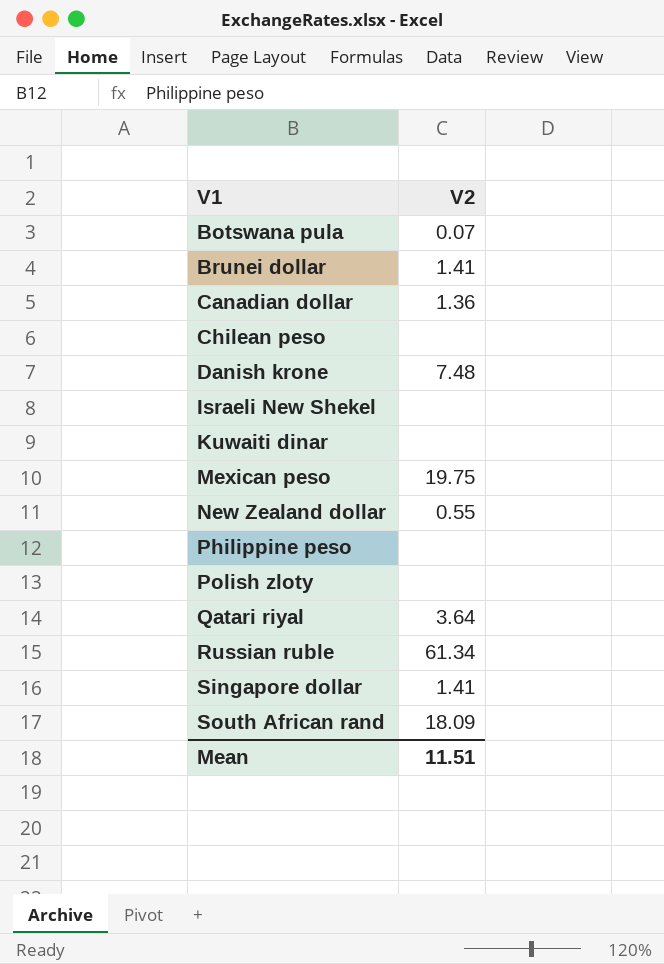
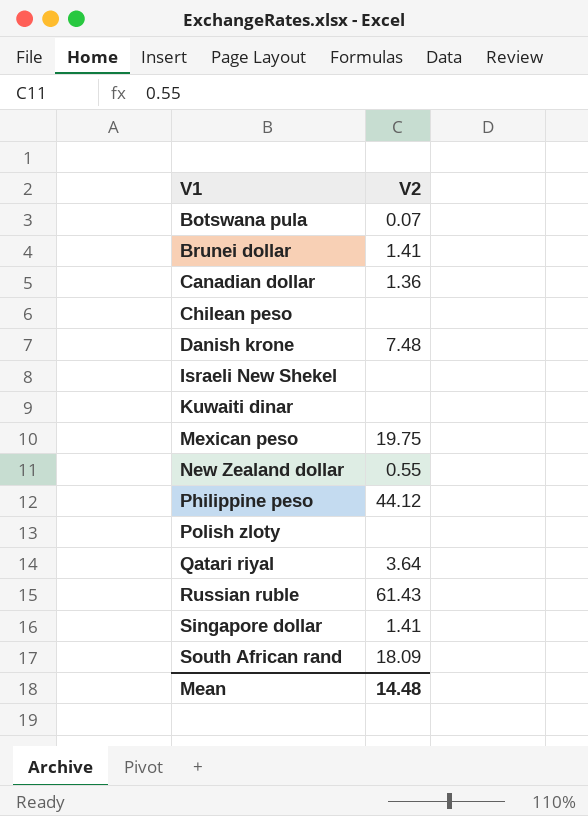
Philippine peso | V2: none -> 44.12
Russian ruble | V2: 61.34 -> 61.43
Mean | V2: 11.51 -> 14.48

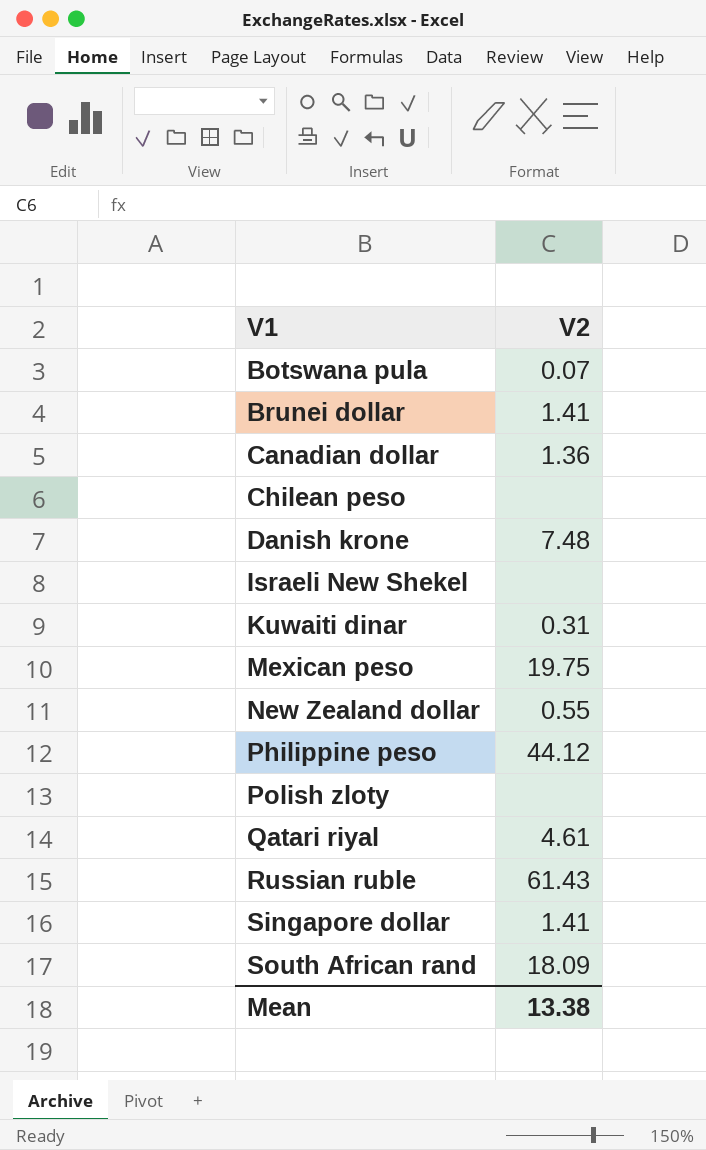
Kuwaiti dinar | V2: none -> 0.31
Qatari riyal | V2: 3.64 -> 4.61
Mean | V2: 14.48 -> 13.38

